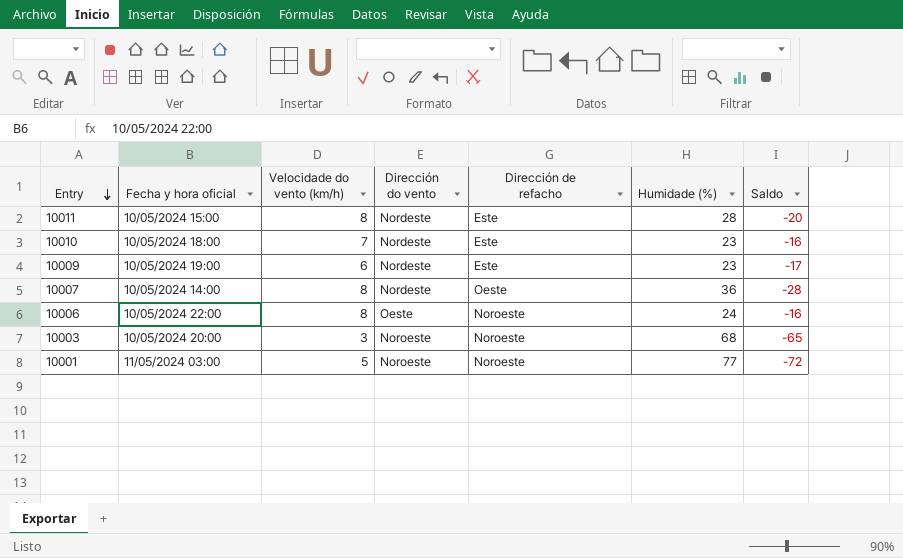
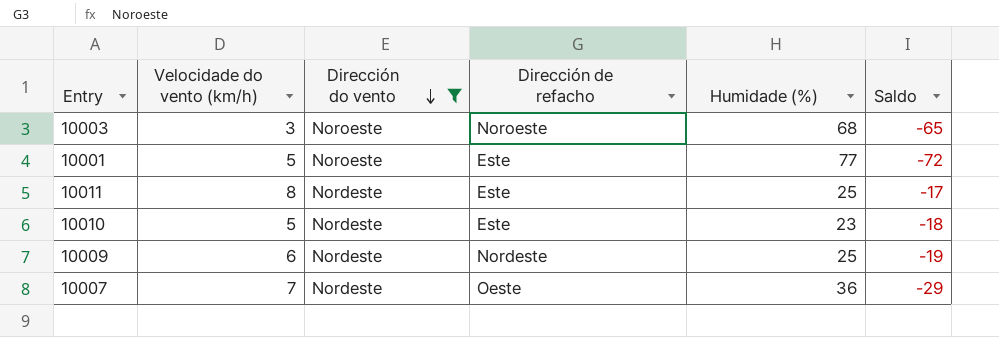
filter: none -> Dirección do vento != Oeste
row order: Entry descending -> Dirección do vento descending
column Fecha y hora oficial | position: 2 -> none
10001 | Dirección de refacho: Noroeste -> Este
10011 | Humidade (%): 28 -> 25
10011 | Saldo: -20 -> -17
10010 | Velocidade do vento (km/h): 7 -> 5
10010 | Saldo: -16 -> -18
10009 | Dirección de refacho: Este -> Nordeste
10009 | Humidade (%): 23 -> 25
10009 | Saldo: -17 -> -19
10007 | Velocidade do vento (km/h): 8 -> 7
10007 | Saldo: -28 -> -29

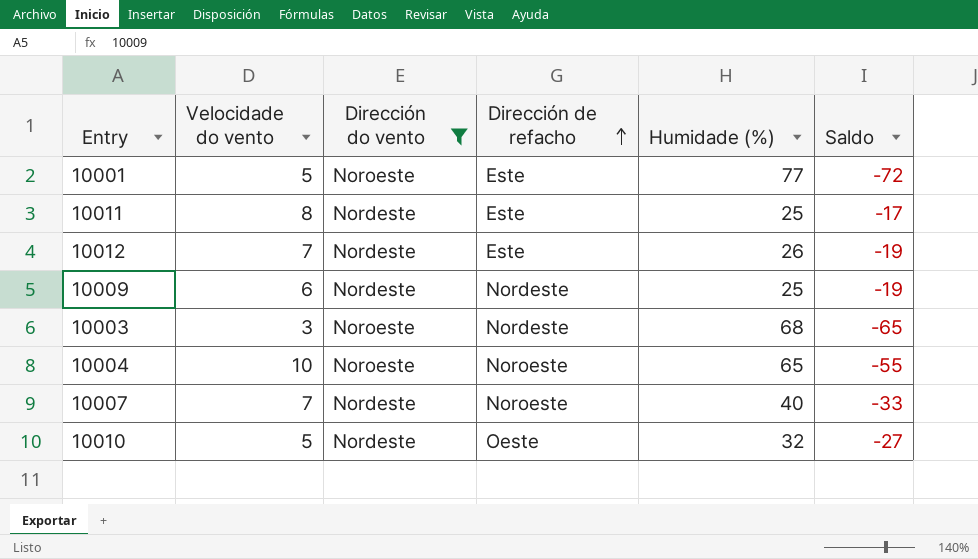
row order: Dirección do vento descending -> Dirección de refacho ascending
column name: Velocidade do vento (km/h) -> Velocidade do vento
row 10012: none -> 7 | Nordeste | Este | 26 | -19
10003 | Dirección de refacho: Noroeste -> Nordeste
row 10004: none -> 10 | Noroeste | Noroeste | 65 | -55
10007 | Dirección de refacho: Oeste -> Noroeste
10007 | Humidade (%): 36 -> 40
10007 | Saldo: -29 -> -33
10010 | Dirección de refacho: Este -> Oeste
10010 | Humidade (%): 23 -> 32
10010 | Saldo: -18 -> -27

